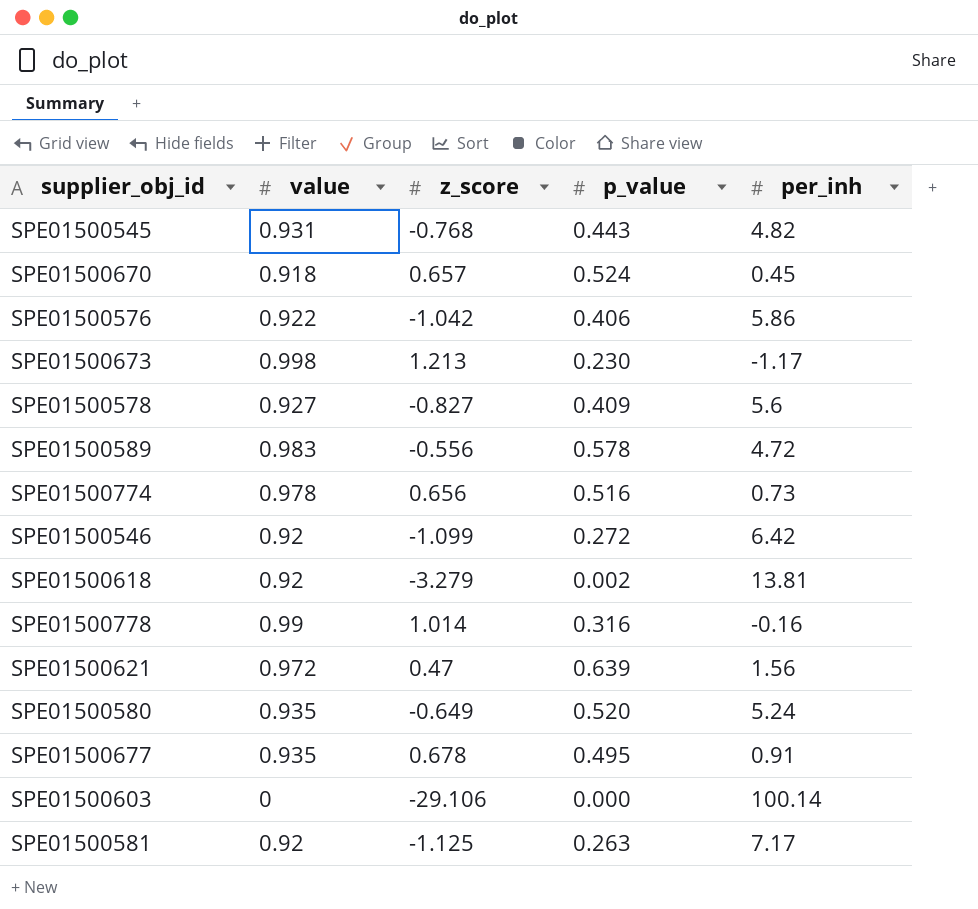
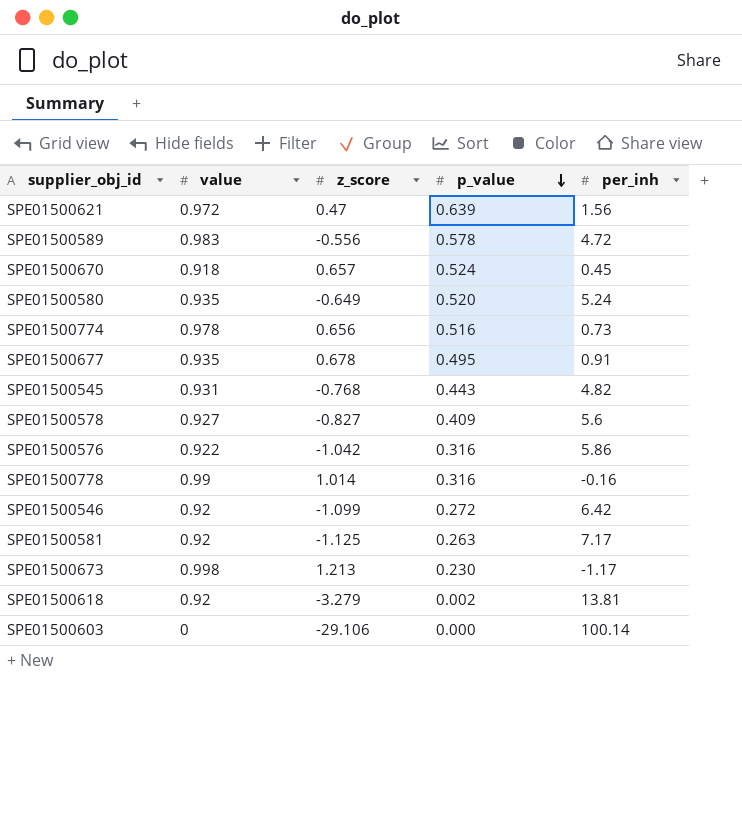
row order: none -> p_value descending
SPE01500576 | p_value: 0.406 -> 0.316

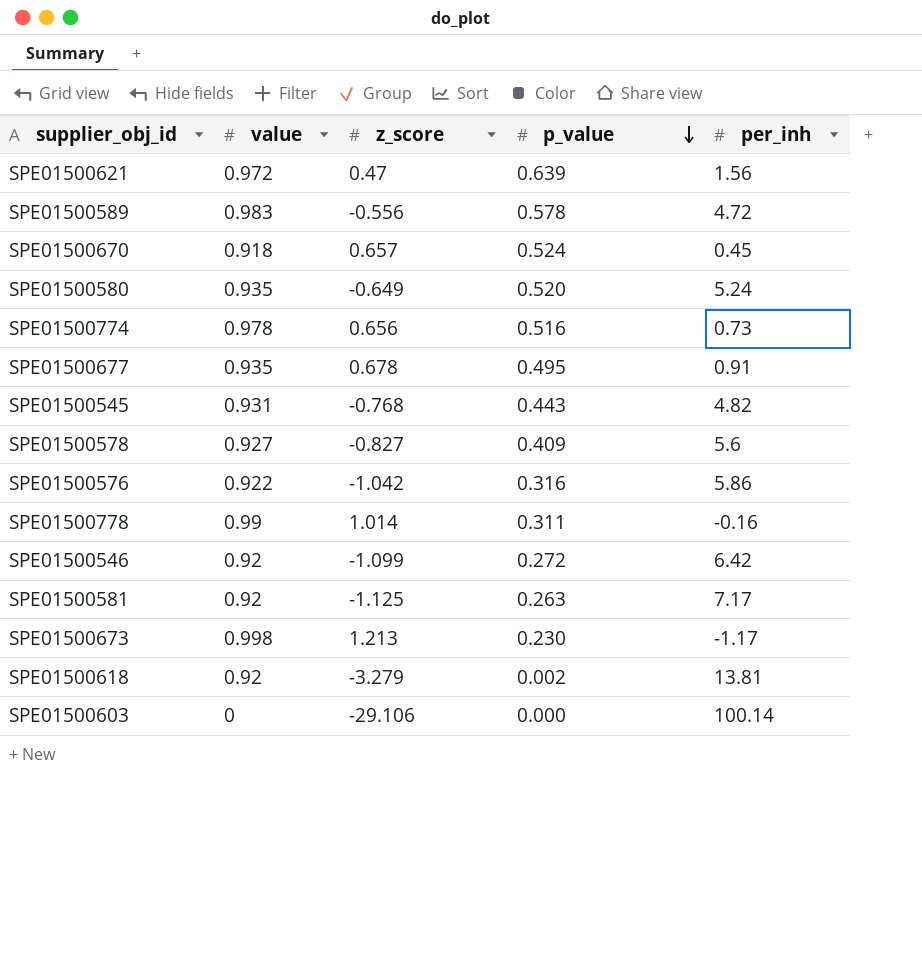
SPE01500778 | p_value: 0.316 -> 0.311

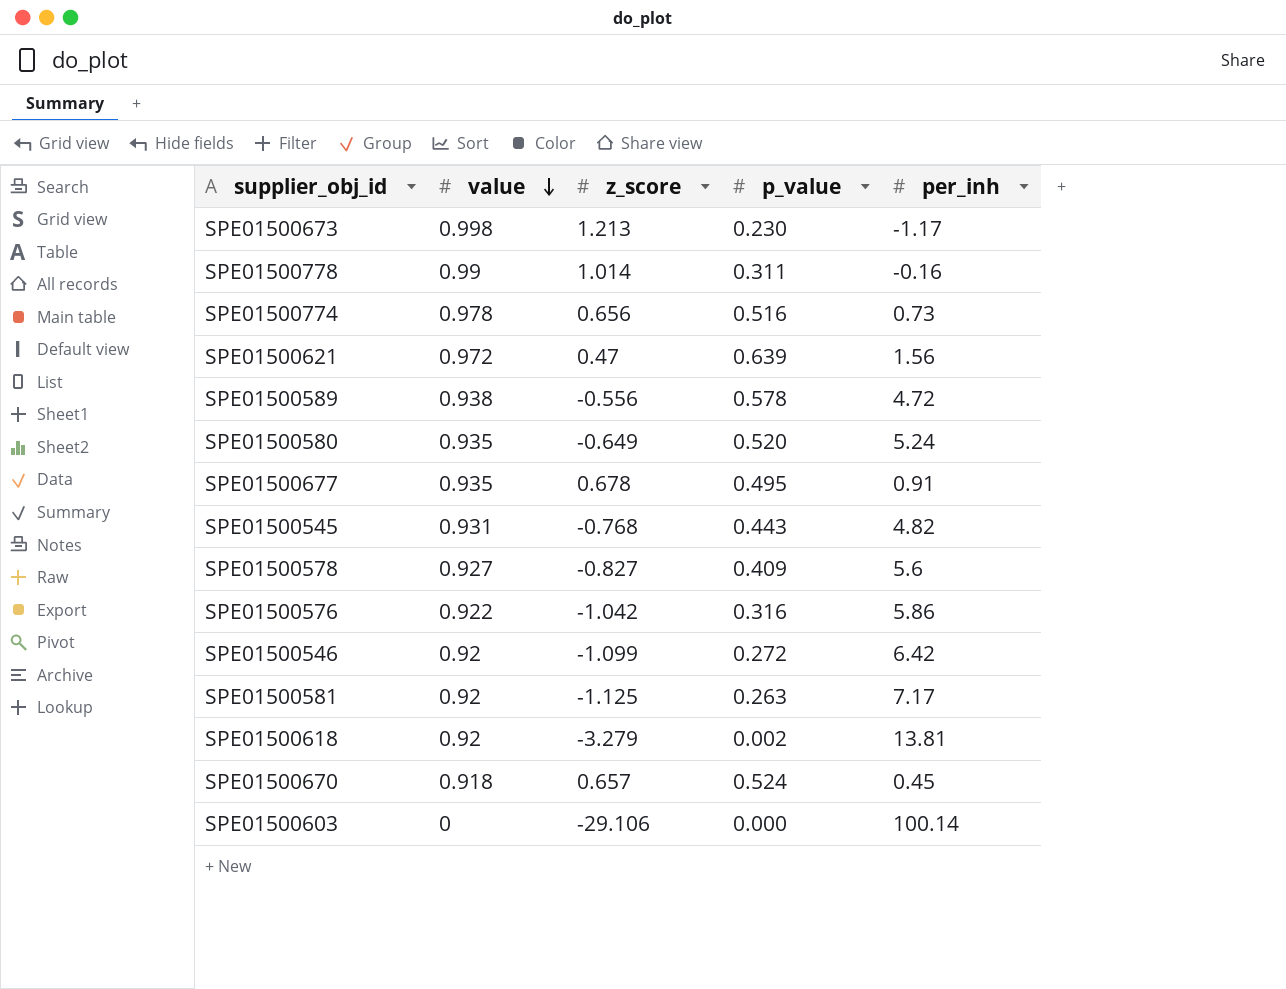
row order: p_value descending -> value descending
SPE01500589 | value: 0.983 -> 0.938

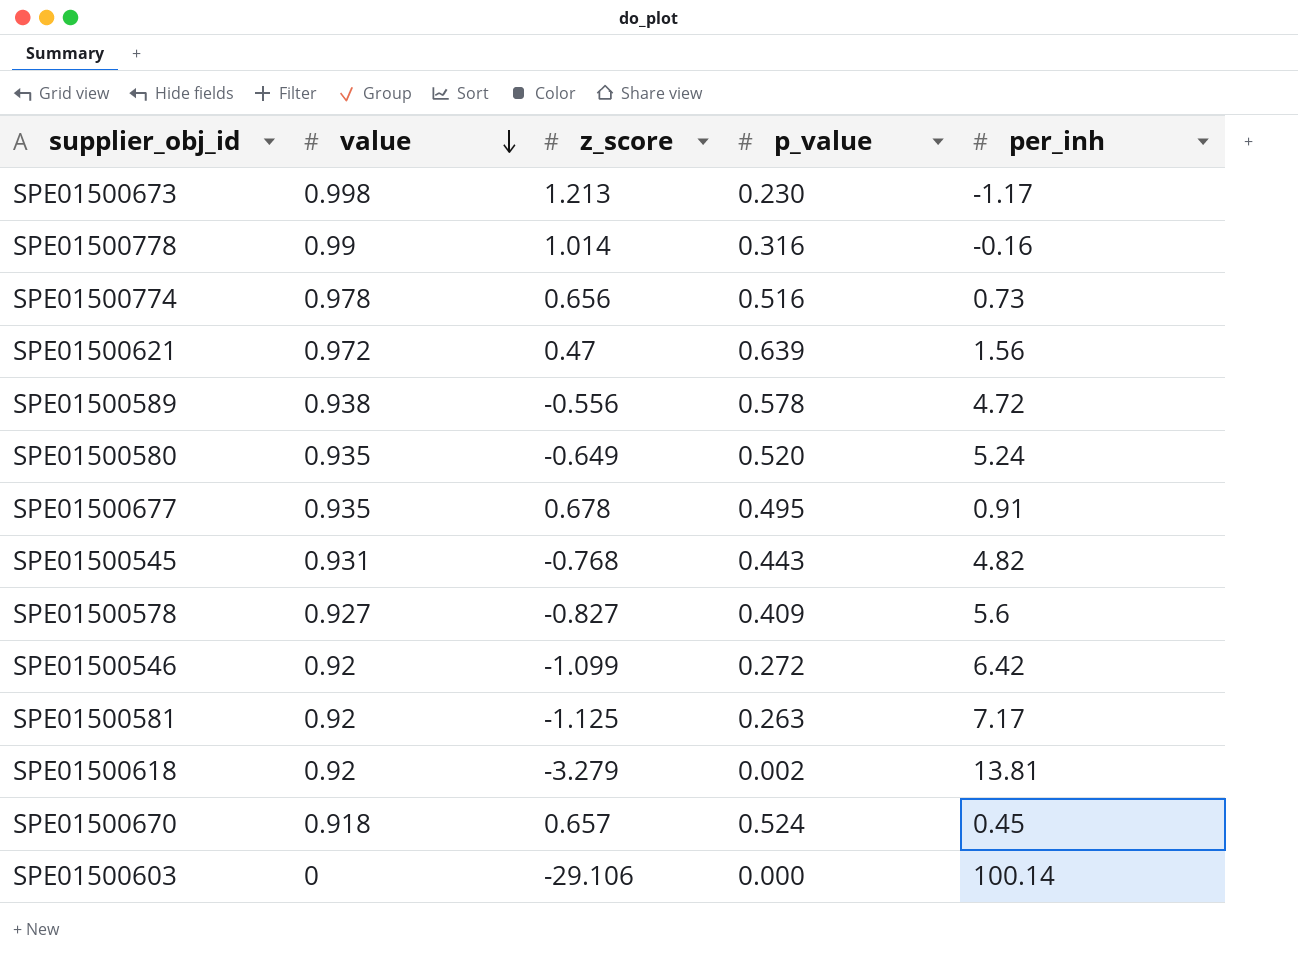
row SPE01500576: 0.922 | -1.042 | 0.316 | 5.86 -> none
SPE01500778 | p_value: 0.311 -> 0.316

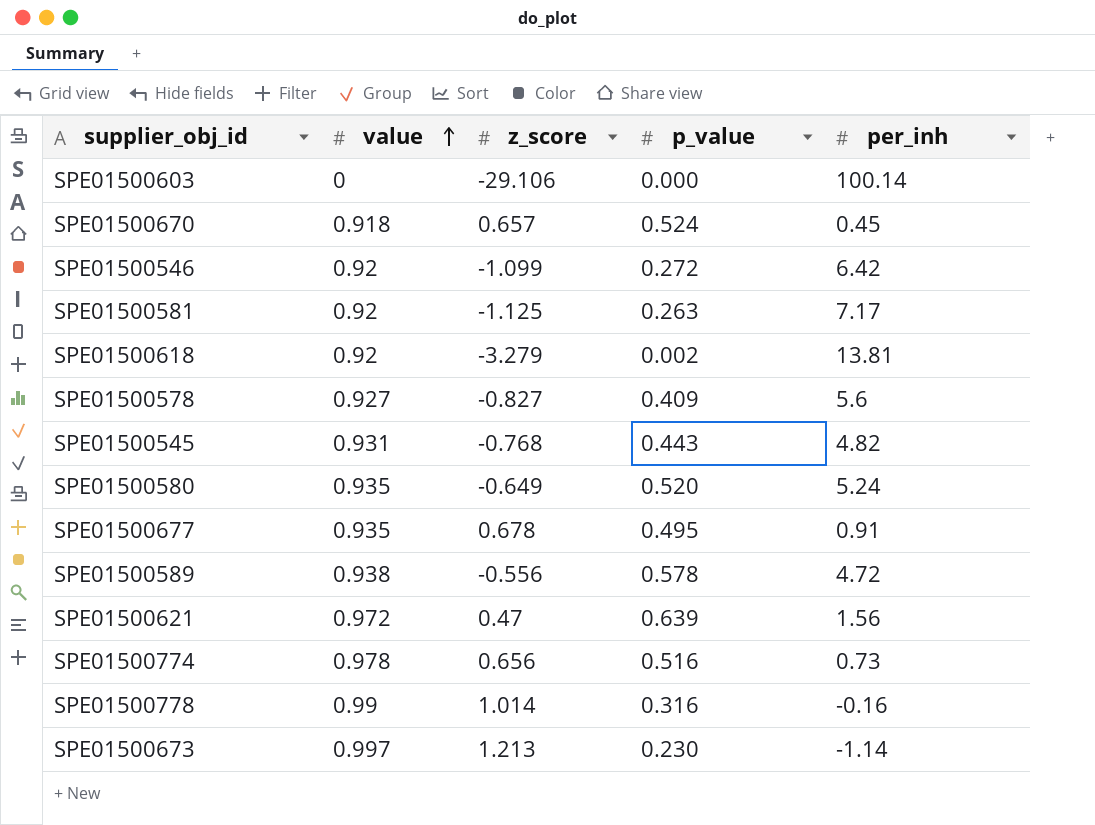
row order: value descending -> value ascending
SPE01500673 | value: 0.998 -> 0.997
SPE01500673 | per_inh: -1.17 -> -1.14

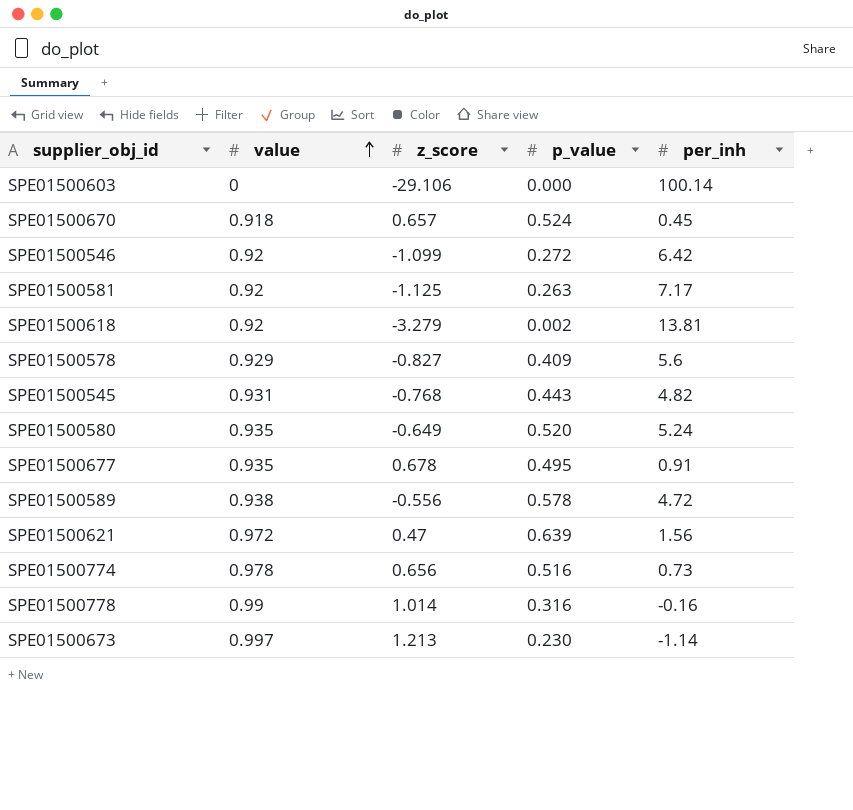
SPE01500578 | value: 0.927 -> 0.929

